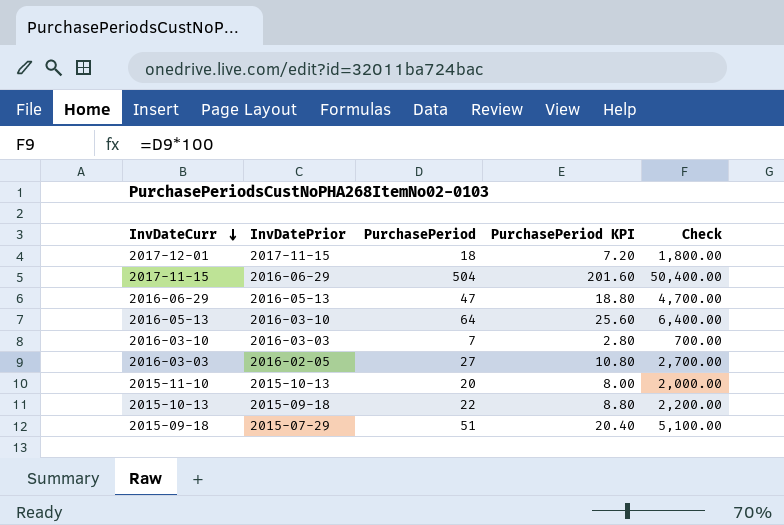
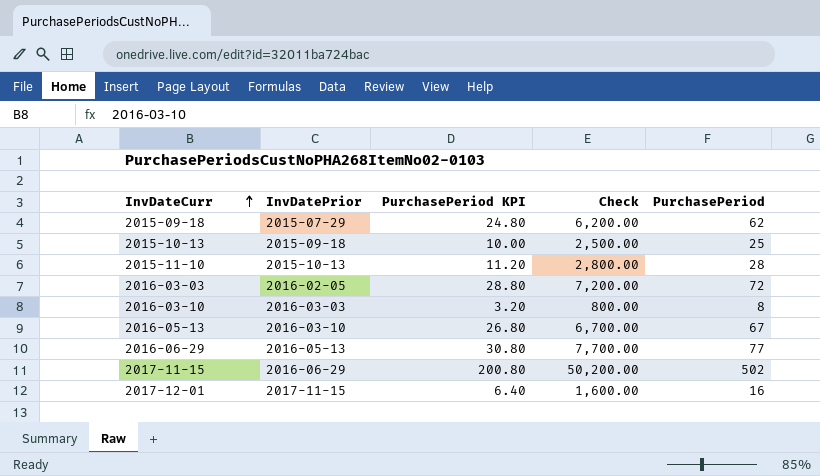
row order: InvDateCurr descending -> InvDateCurr ascending
column PurchasePeriod | position: 3 -> 5
2015-09-18 | PurchasePeriod KPI: 20.40 -> 24.80
2015-09-18 | Check: 5,100.00 -> 6,200.00
2015-09-18 | PurchasePeriod: 51 -> 62
2015-10-13 | PurchasePeriod KPI: 8.80 -> 10.00
2015-10-13 | Check: 2,200.00 -> 2,500.00
2015-10-13 | PurchasePeriod: 22 -> 25
2015-11-10 | PurchasePeriod KPI: 8.00 -> 11.20
2015-11-10 | Check: 2,000.00 -> 2,800.00
2015-11-10 | PurchasePeriod: 20 -> 28
2016-03-03 | PurchasePeriod KPI: 10.80 -> 28.80
2016-03-03 | Check: 2,700.00 -> 7,200.00
2016-03-03 | PurchasePeriod: 27 -> 72
2016-03-10 | PurchasePeriod KPI: 2.80 -> 3.20
2016-03-10 | Check: 700.00 -> 800.00
2016-03-10 | PurchasePeriod: 7 -> 8
2016-05-13 | PurchasePeriod KPI: 25.60 -> 26.80
2016-05-13 | Check: 6,400.00 -> 6,700.00
2016-05-13 | PurchasePeriod: 64 -> 67
2016-06-29 | PurchasePeriod KPI: 18.80 -> 30.80
2016-06-29 | Check: 4,700.00 -> 7,700.00
2016-06-29 | PurchasePeriod: 47 -> 77
2017-11-15 | PurchasePeriod KPI: 201.60 -> 200.80
2017-11-15 | Check: 50,400.00 -> 50,200.00
2017-11-15 | PurchasePeriod: 504 -> 502
2017-12-01 | PurchasePeriod KPI: 7.20 -> 6.40
2017-12-01 | Check: 1,800.00 -> 1,600.00
2017-12-01 | PurchasePeriod: 18 -> 16

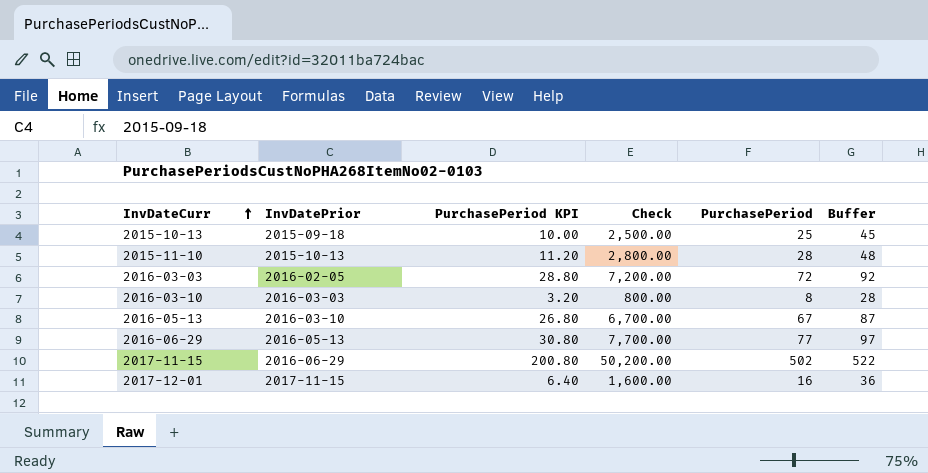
column Buffer | formula: none -> [PurchasePeriod] + 20
row 2015-09-18: 2015-07-29 | 24.80 | 6,200.00 | 62 -> none

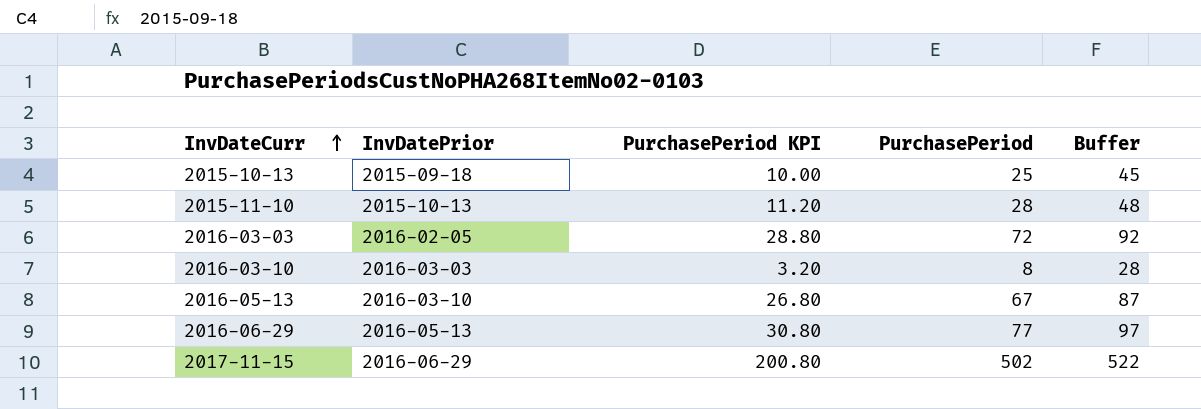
column Check | formula: [PurchasePeriod] * 100 -> none
row 2017-12-01: 2017-11-15 | 6.40 | 1,600.00 | 16 | 36 -> none

